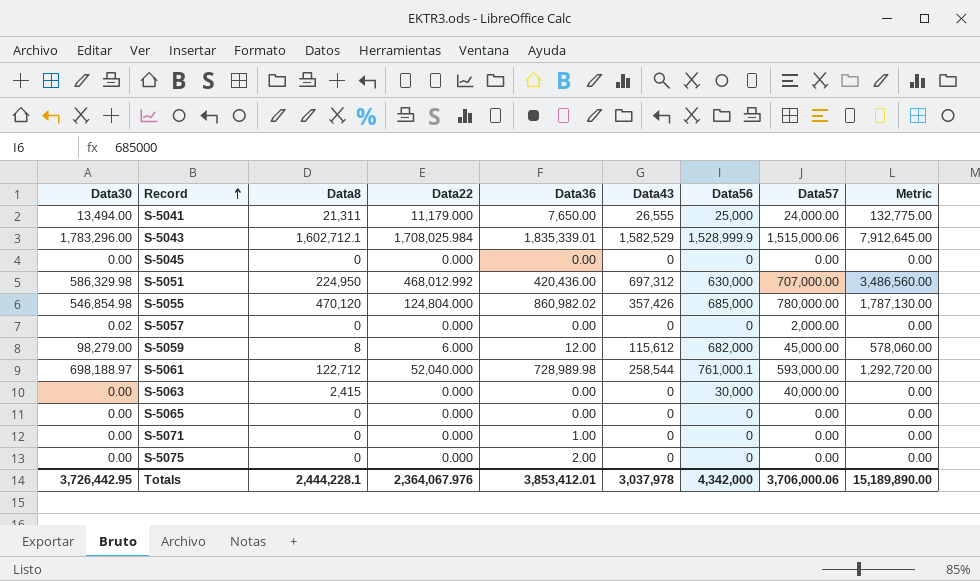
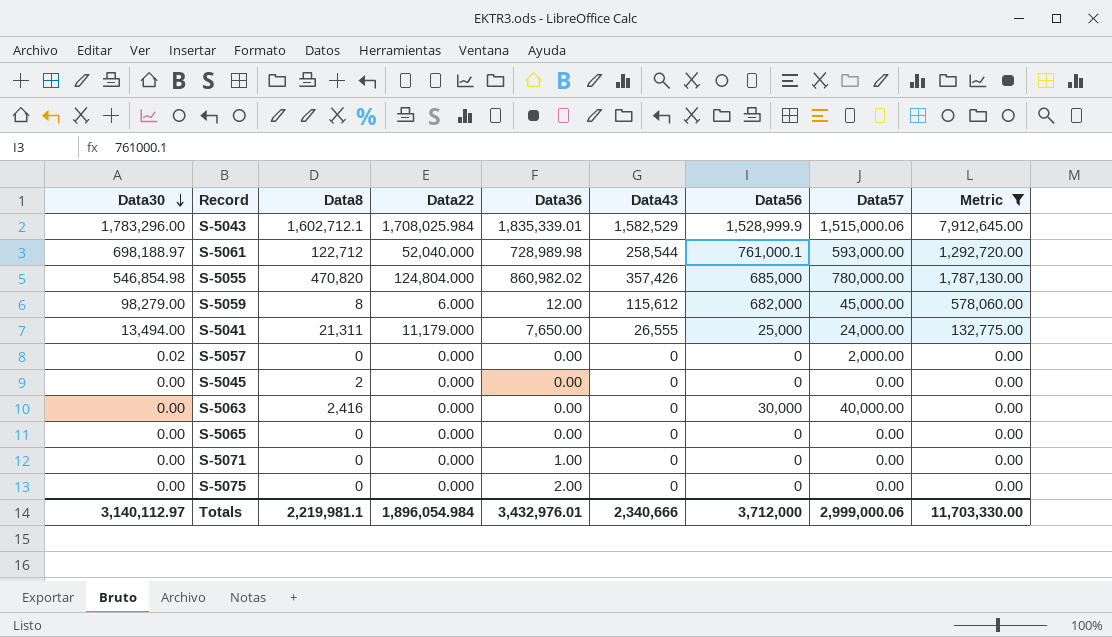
filter: none -> Metric != 3,486,560.00
row order: Record ascending -> Data30 descending
S-5055 | Data8: 470,120 -> 470,820
S-5045 | Data8: 0 -> 2
S-5063 | Data8: 2,415 -> 2,416
Totals | Data30: 3,726,442.95 -> 3,140,112.97
Totals | Data8: 2,444,228.1 -> 2,219,981.1
Totals | Data22: 2,364,067.976 -> 1,896,054.984
Totals | Data36: 3,853,412.01 -> 3,432,976.01
Totals | Data43: 3,037,978 -> 2,340,666
Totals | Data56: 4,342,000 -> 3,712,000
Totals | Data57: 3,706,000.06 -> 2,999,000.06
Totals | Metric: 15,189,890.00 -> 11,703,330.00

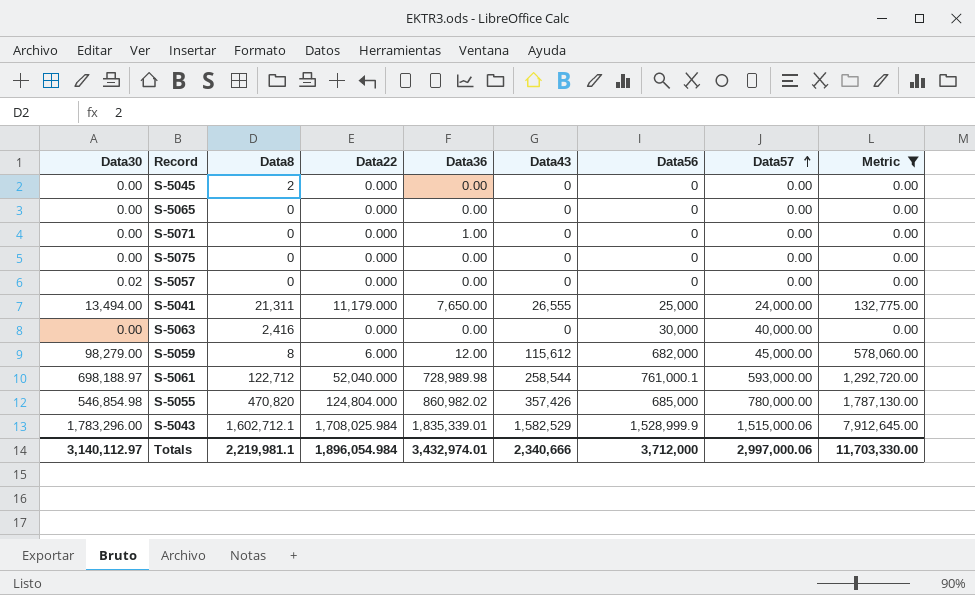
row order: Data30 descending -> Data57 ascending
S-5075 | Data36: 2.00 -> 0.00
S-5057 | Data57: 2,000.00 -> 0.00
Totals | Data36: 3,432,976.01 -> 3,432,974.01
Totals | Data57: 2,999,000.06 -> 2,997,000.06

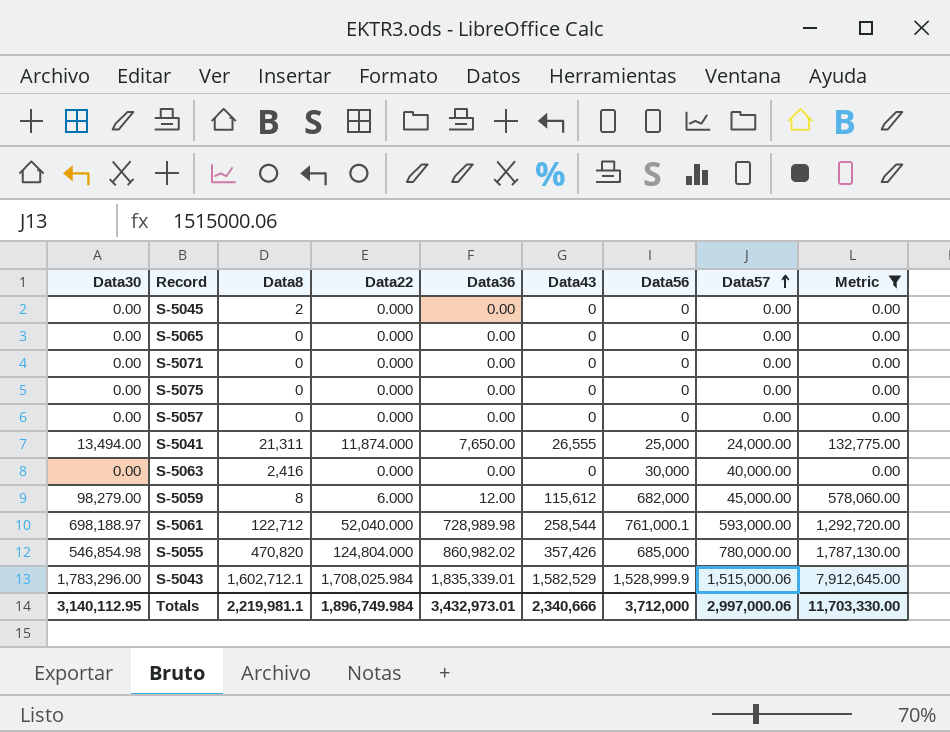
S-5071 | Data36: 1.00 -> 0.00
S-5057 | Data30: 0.02 -> 0.00
S-5041 | Data22: 11,179.000 -> 11,874.000
Totals | Data30: 3,140,112.97 -> 3,140,112.95
Totals | Data22: 1,896,054.984 -> 1,896,749.984
Totals | Data36: 3,432,974.01 -> 3,432,973.01

